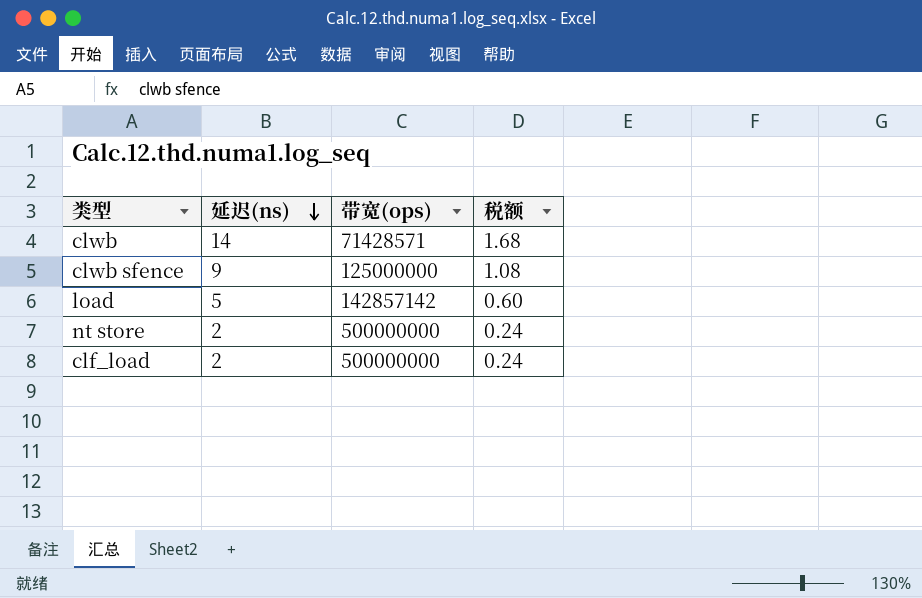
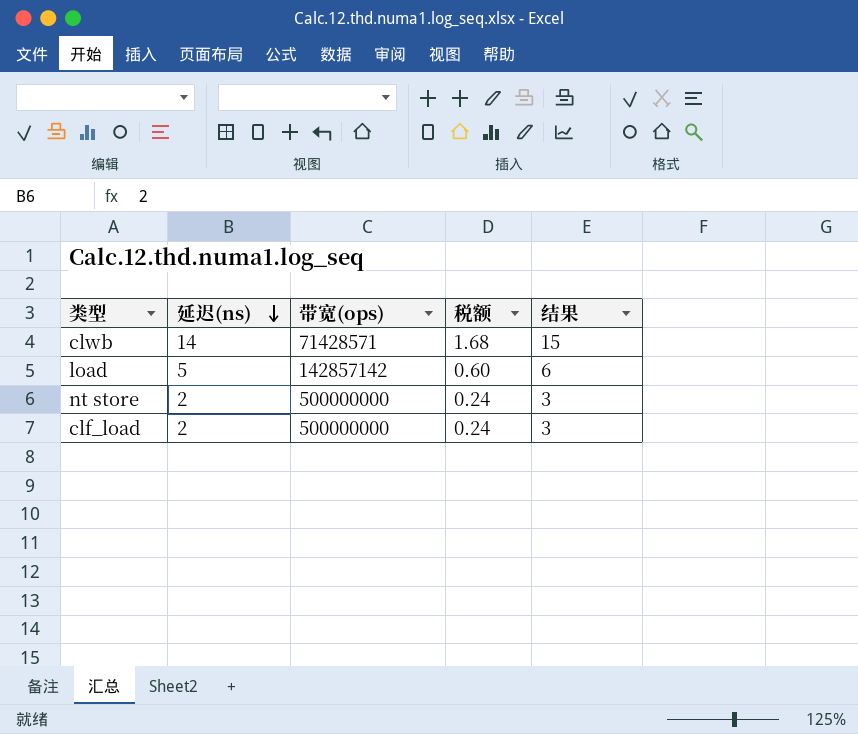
column 结果 | formula: none -> [延迟(ns)] + 1
row clwb sfence: 9 | 125000000 | 1.08 -> none

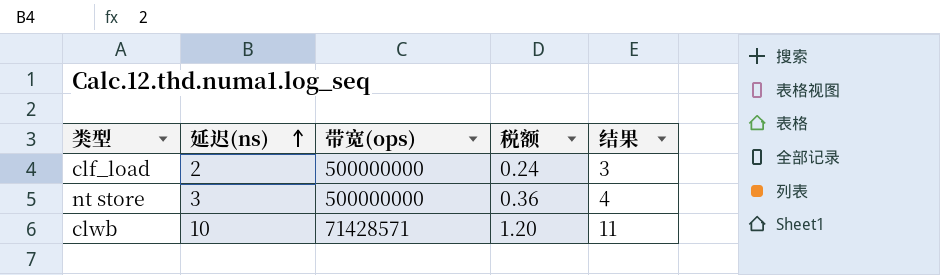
row order: 延迟(ns) descending -> 延迟(ns) ascending
row load: 5 | 142857142 | 0.60 | 6 -> none
nt store | 延迟(ns): 2 -> 3
nt store | 税额: 0.24 -> 0.36
nt store | 结果: 3 -> 4
clwb | 延迟(ns): 14 -> 10
clwb | 税额: 1.68 -> 1.20
clwb | 结果: 15 -> 11

